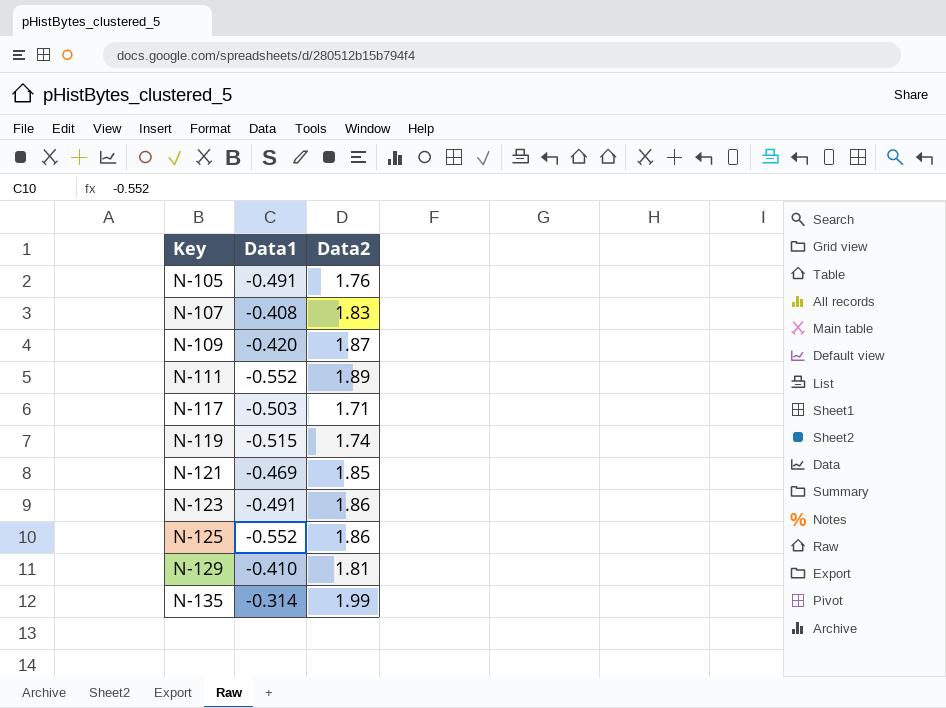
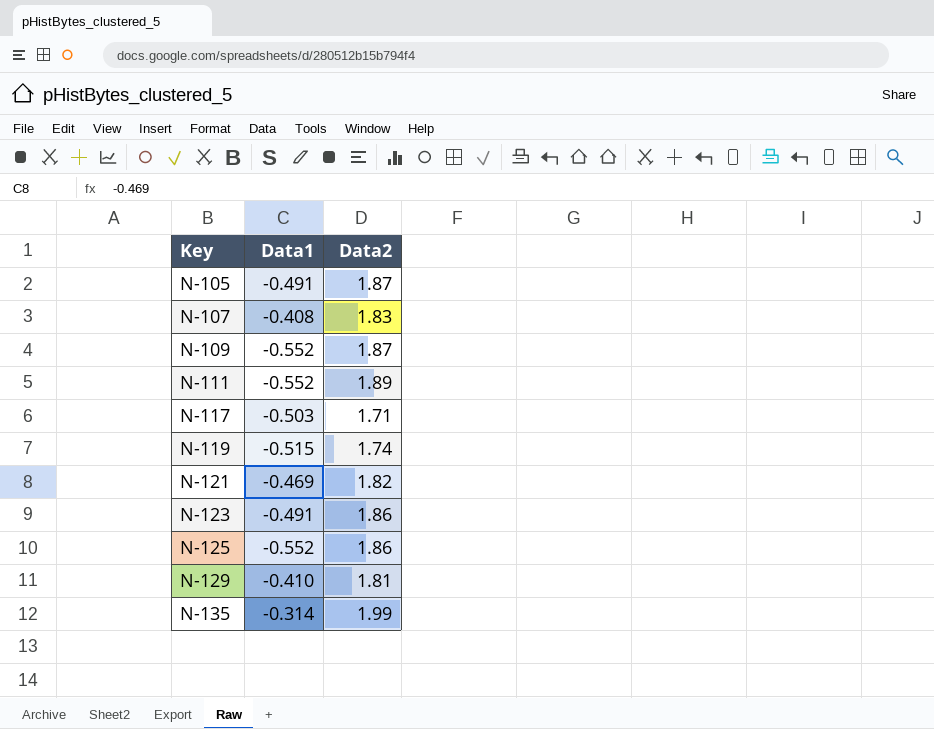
N-105 | Data2: 1.76 -> 1.87
N-109 | Data1: -0.420 -> -0.552
N-121 | Data2: 1.85 -> 1.82

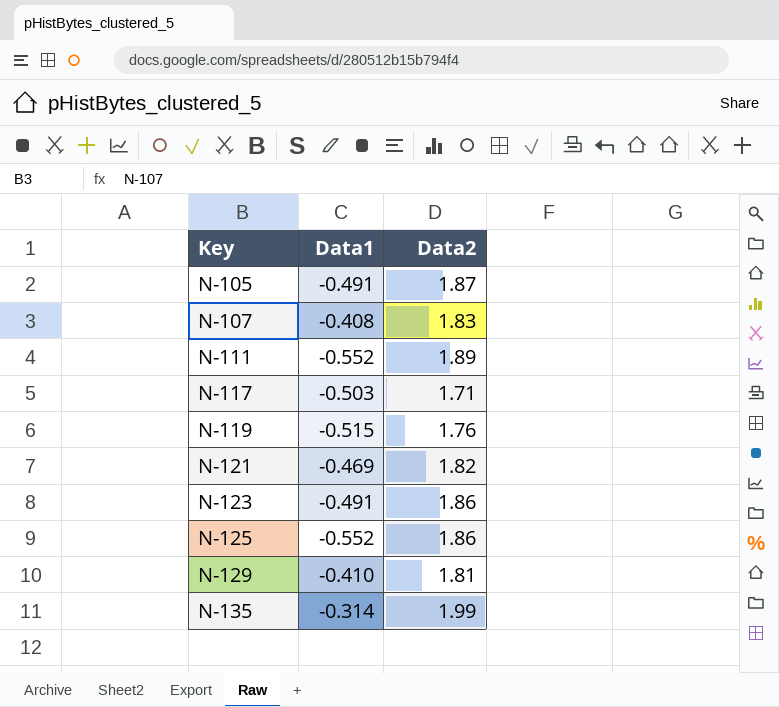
row N-109: -0.552 | 1.87 -> none
N-119 | Data2: 1.74 -> 1.76

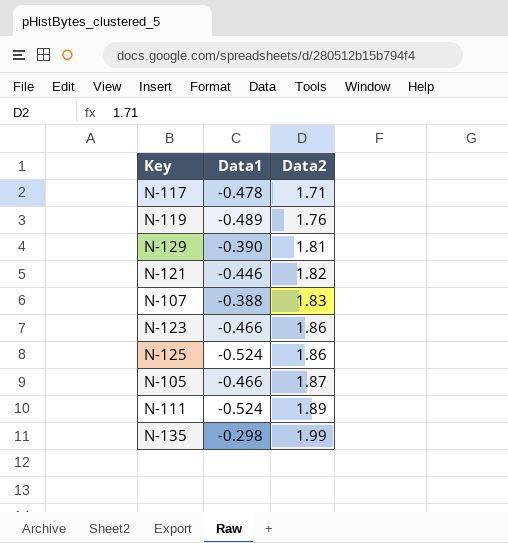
row order: Key ascending -> Data2 ascending
N-117 | Data1: -0.503 -> -0.478
N-119 | Data1: -0.515 -> -0.489
N-129 | Data1: -0.410 -> -0.390
N-121 | Data1: -0.469 -> -0.446
N-107 | Data1: -0.408 -> -0.388
N-123 | Data1: -0.491 -> -0.466
N-125 | Data1: -0.552 -> -0.524
N-105 | Data1: -0.491 -> -0.466
N-111 | Data1: -0.552 -> -0.524
N-135 | Data1: -0.314 -> -0.298

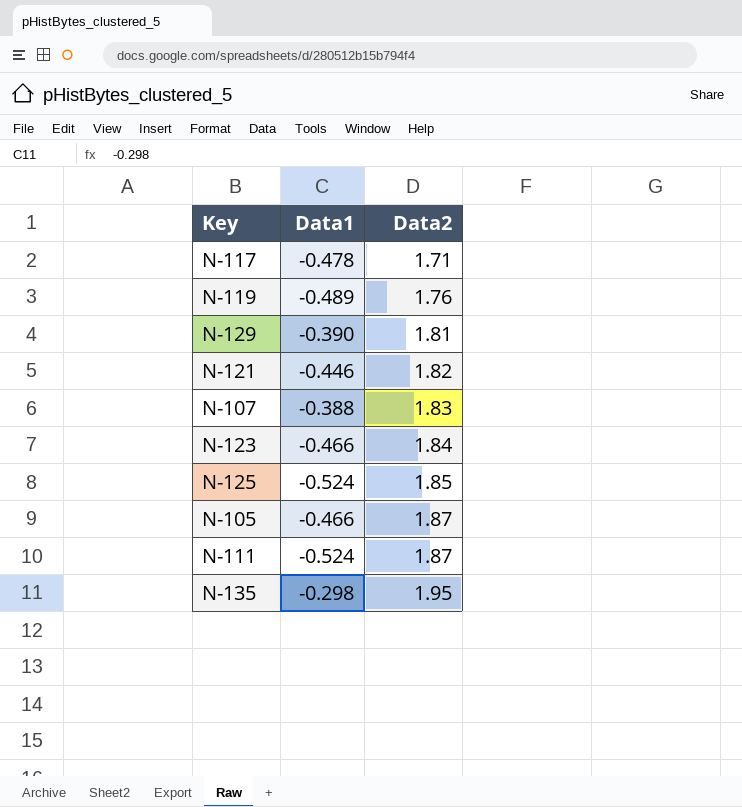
N-123 | Data2: 1.86 -> 1.84
N-125 | Data2: 1.86 -> 1.85
N-111 | Data2: 1.89 -> 1.87
N-135 | Data2: 1.99 -> 1.95

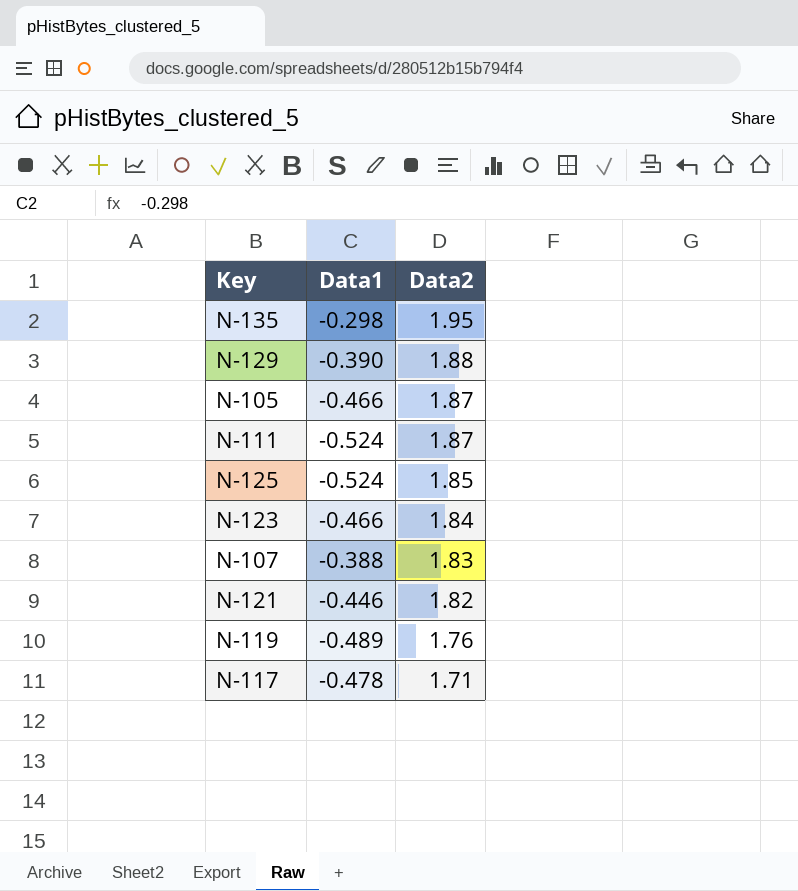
row order: Data2 ascending -> Data2 descending
N-129 | Data2: 1.81 -> 1.88

